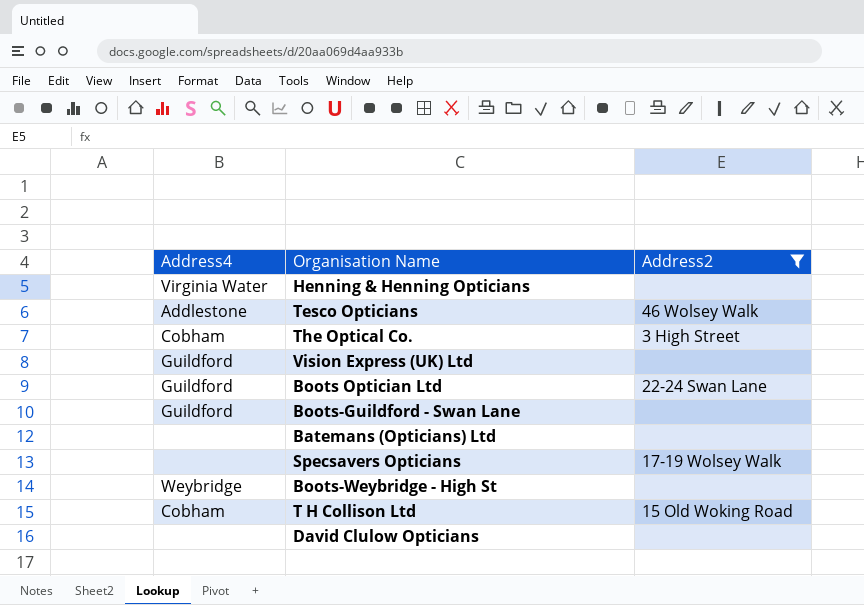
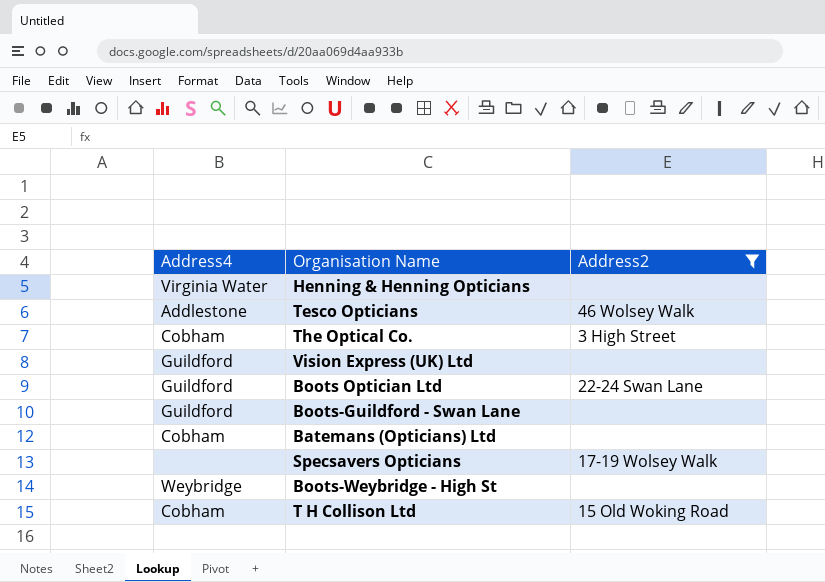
row David Clulow Opticians: none | none -> none
Batemans (Opticians) Ltd | Address4: none -> Cobham

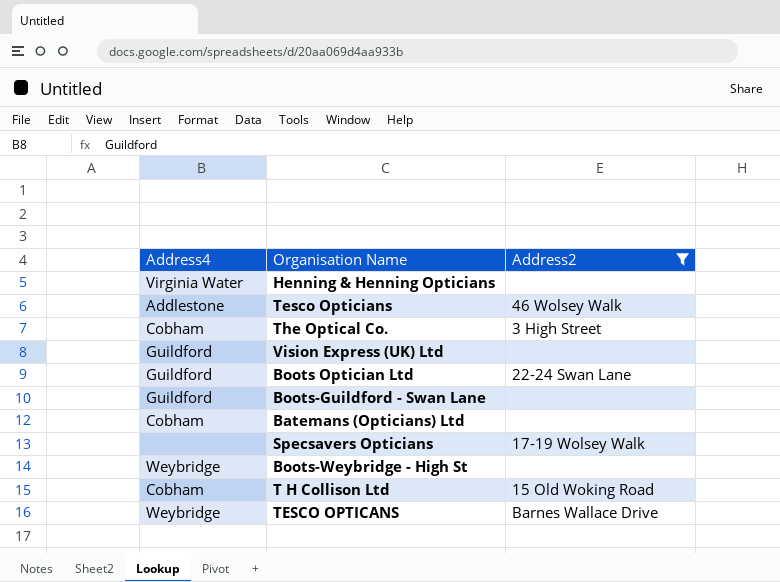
row TESCO OPTICANS: none -> Weybridge | Barnes Wallace Drive

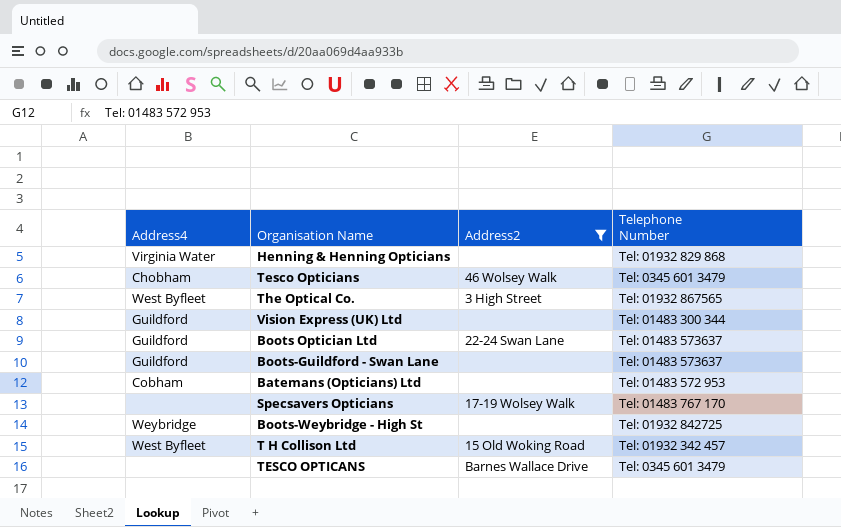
column Telephone Number | position: none -> 4
Tesco Opticians | Address4: Addlestone -> Chobham
The Optical Co. | Address4: Cobham -> West Byfleet
T H Collison Ltd | Address4: Cobham -> West Byfleet
TESCO OPTICANS | Address4: Weybridge -> none

